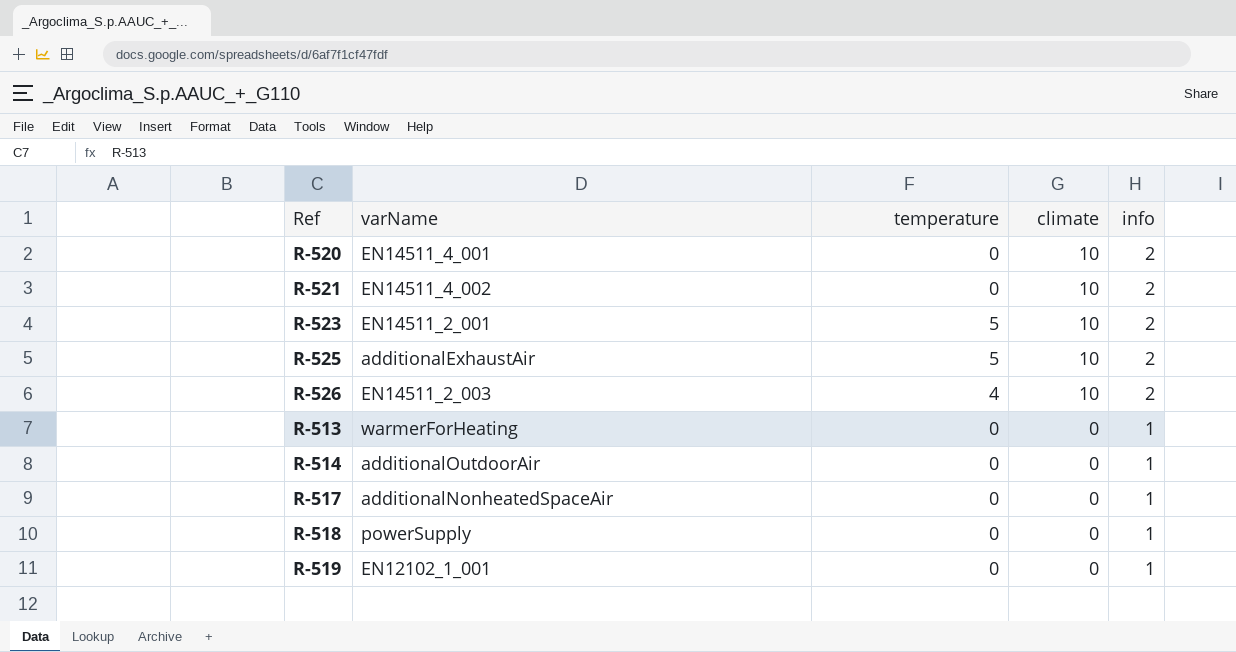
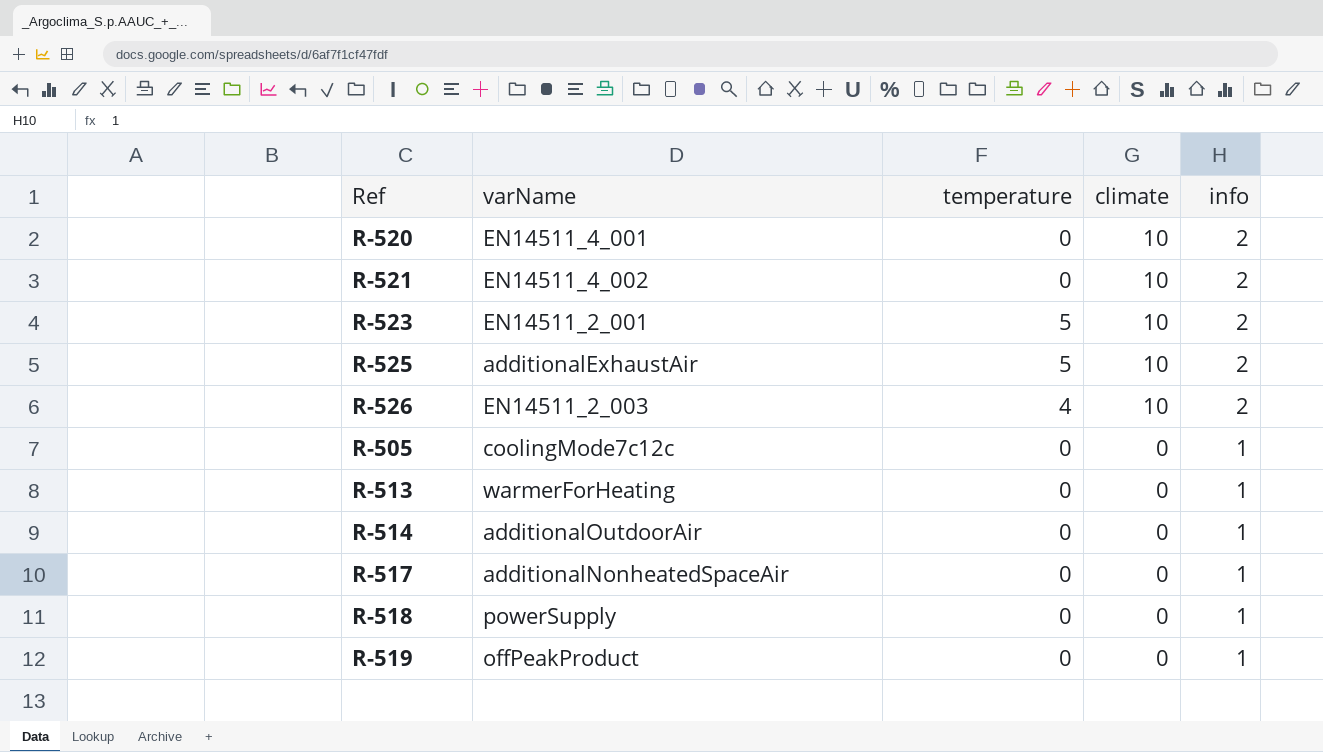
row R-505: none -> coolingMode7c12c | 0 | 0 | 1
R-519 | varName: EN12102_1_001 -> offPeakProduct

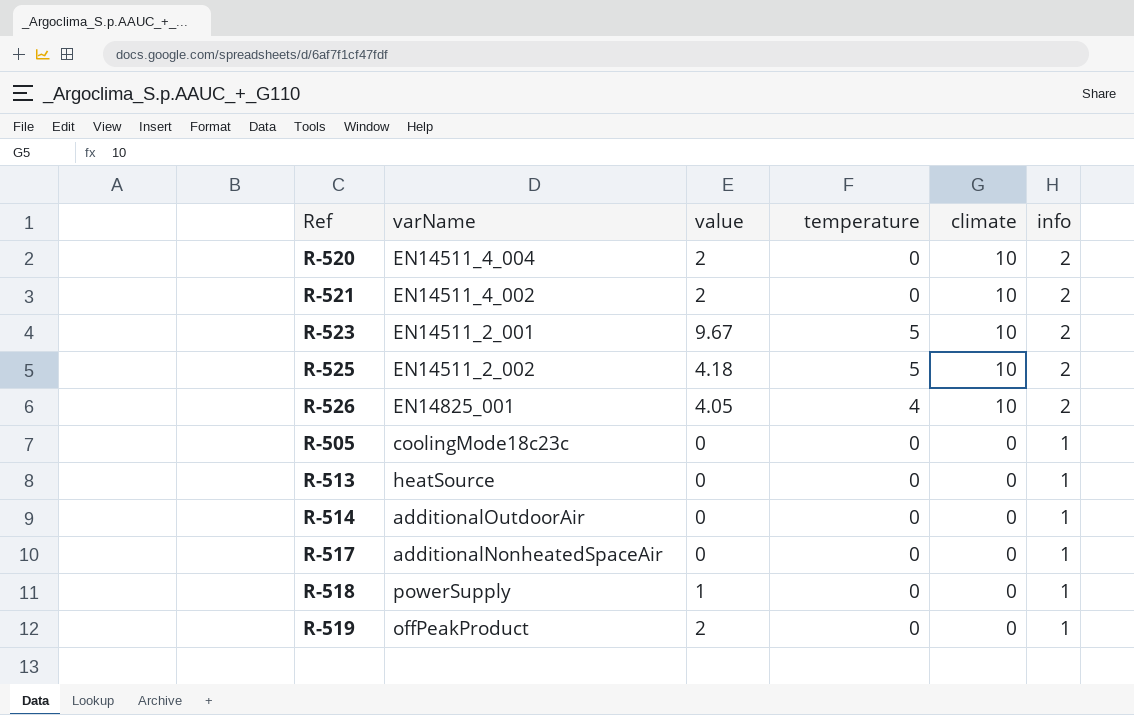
column value | position: none -> 3
R-520 | varName: EN14511_4_001 -> EN14511_4_004
R-525 | varName: additionalExhaustAir -> EN14511_2_002
R-526 | varName: EN14511_2_003 -> EN14825_001
R-505 | varName: coolingMode7c12c -> coolingMode18c23c
R-513 | varName: warmerForHeating -> heatSource

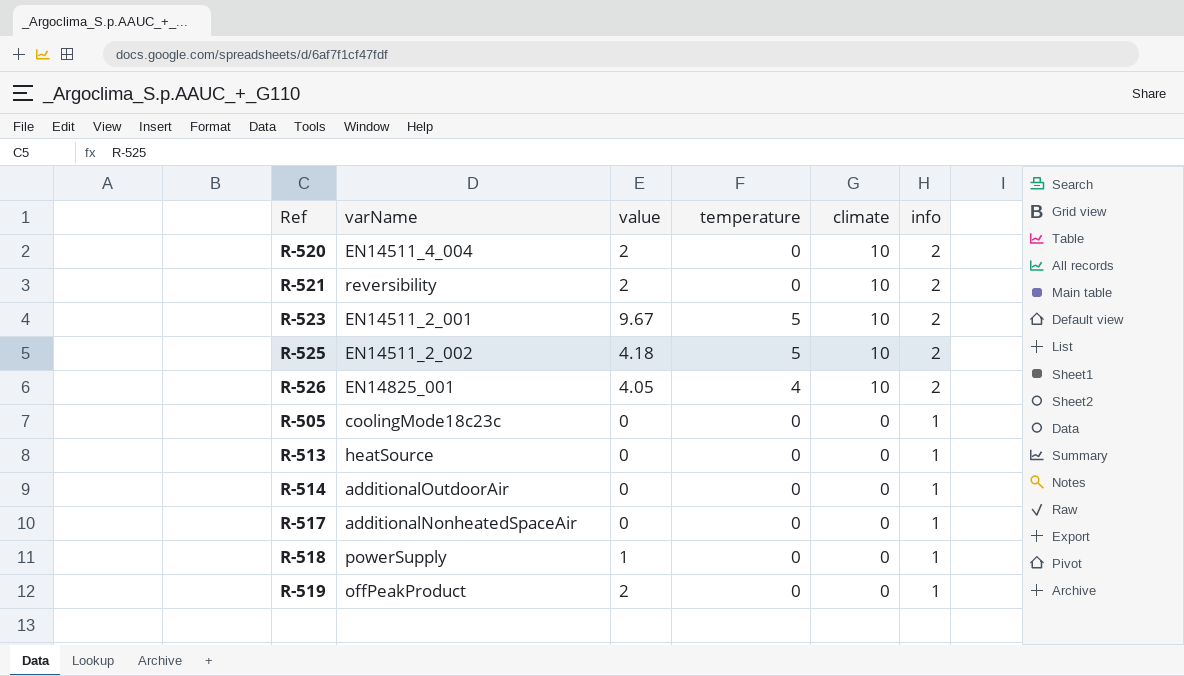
R-521 | varName: EN14511_4_002 -> reversibility

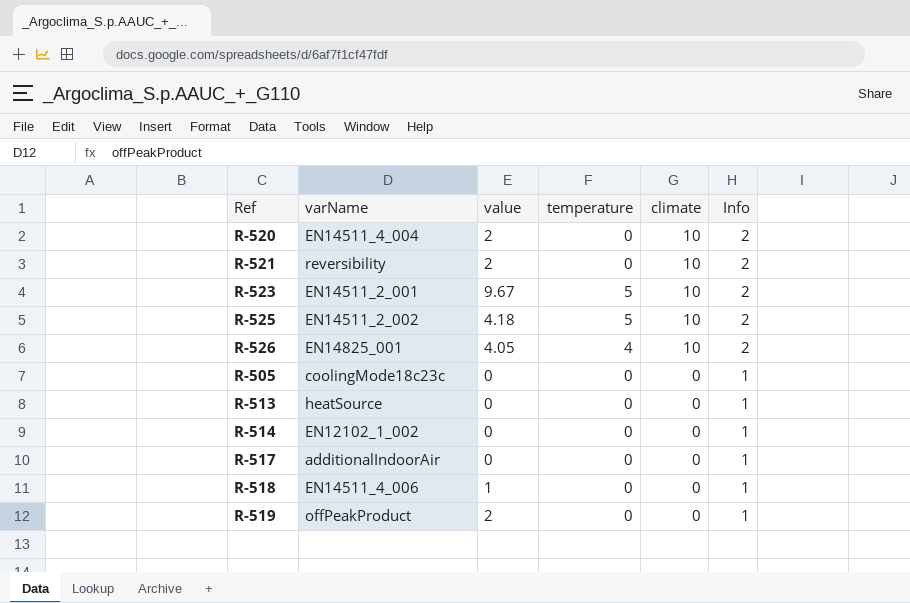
column name: info -> Info
R-514 | varName: additionalOutdoorAir -> EN12102_1_002
R-517 | varName: additionalNonheatedSpaceAir -> additionalIndoorAir
R-518 | varName: powerSupply -> EN14511_4_006

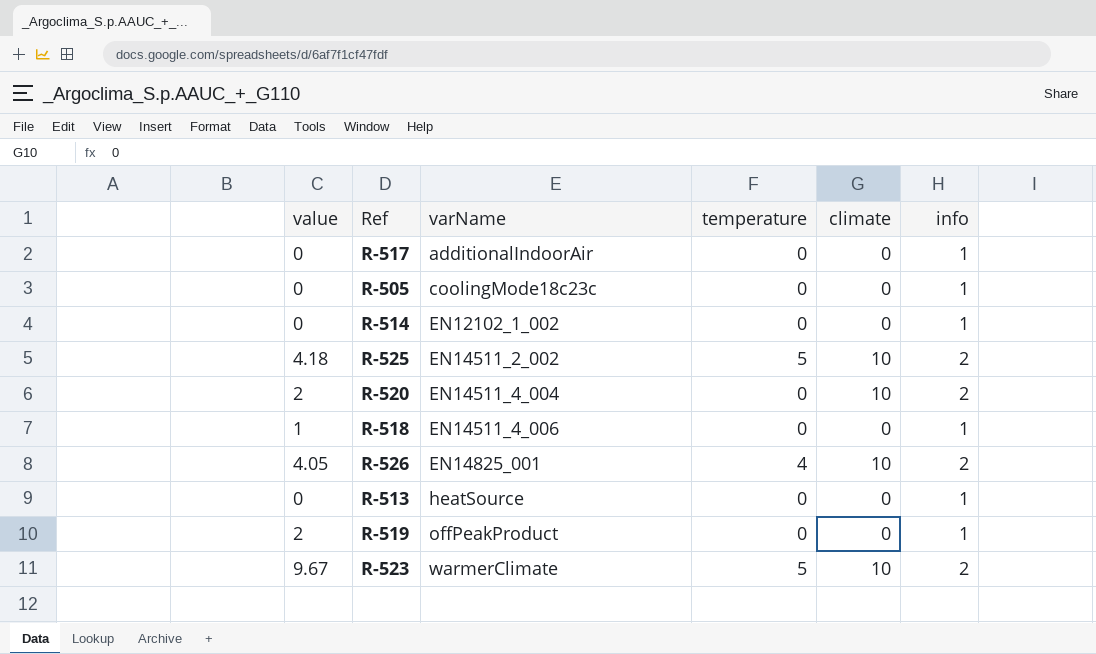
row order: climate descending -> varName ascending
column value | position: 3 -> 1
column name: Info -> info
row R-521: reversibility | 2 | 0 | 10 | 2 -> none
R-523 | varName: EN14511_2_001 -> warmerClimate

